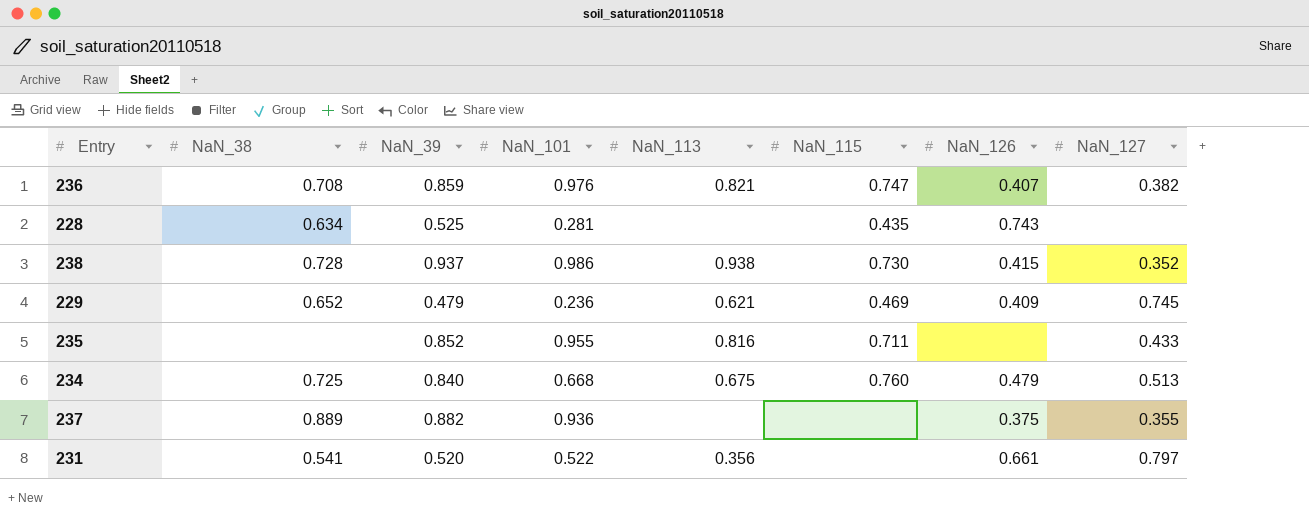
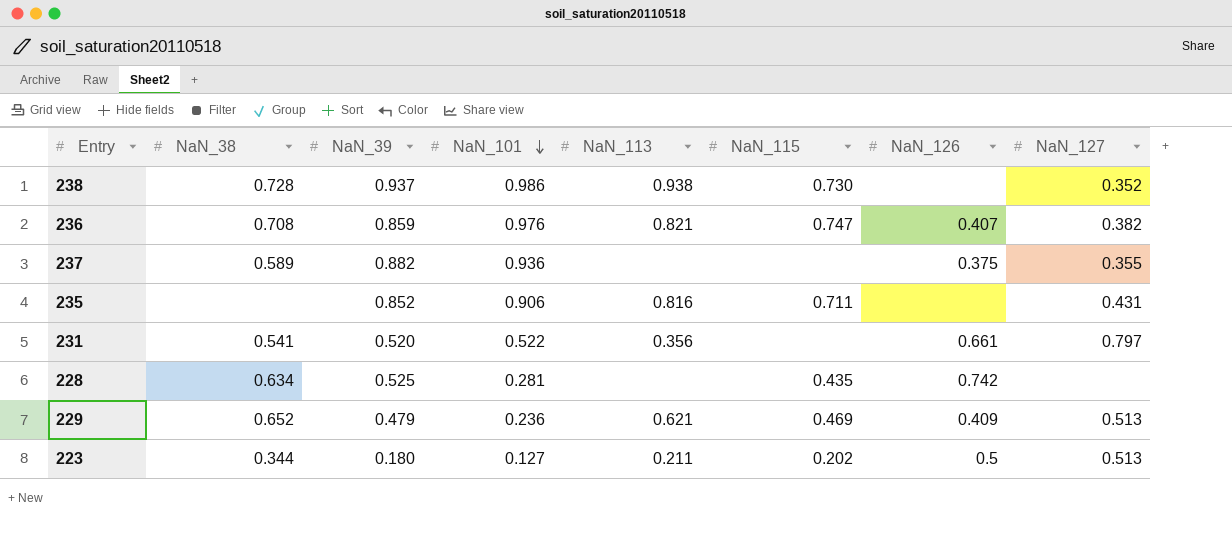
row order: none -> NaN_101 descending
row 234: 0.725 | 0.840 | 0.668 | 0.675 | 0.760 | 0.479 | 0.513 -> none
238 | NaN_126: 0.415 -> none
237 | NaN_38: 0.889 -> 0.589
235 | NaN_101: 0.955 -> 0.906
235 | NaN_127: 0.433 -> 0.431
228 | NaN_126: 0.743 -> 0.742
229 | NaN_127: 0.745 -> 0.513
row 223: none -> 0.344 | 0.180 | 0.127 | 0.211 | 0.202 | 0.5 | 0.513

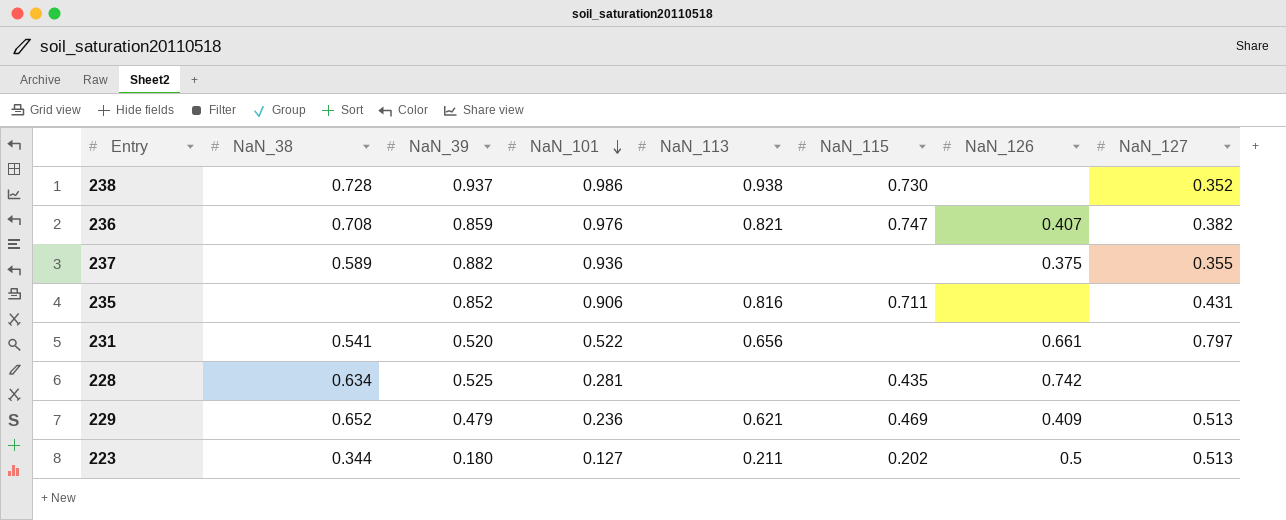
231 | NaN_113: 0.356 -> 0.656

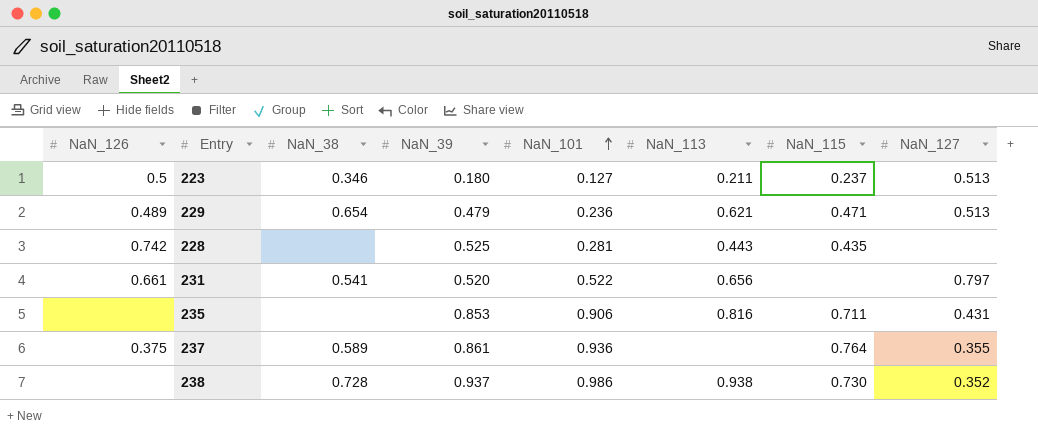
row order: NaN_101 descending -> NaN_101 ascending
column NaN_126 | position: 7 -> 1
row 236: 0.708 | 0.859 | 0.976 | 0.821 | 0.747 | 0.407 | 0.382 -> none
223 | NaN_38: 0.344 -> 0.346
223 | NaN_115: 0.202 -> 0.237
229 | NaN_126: 0.409 -> 0.489
229 | NaN_38: 0.652 -> 0.654
229 | NaN_115: 0.469 -> 0.471
228 | NaN_38: 0.634 -> none
228 | NaN_113: none -> 0.443
235 | NaN_39: 0.852 -> 0.853
237 | NaN_39: 0.882 -> 0.861
237 | NaN_115: none -> 0.764

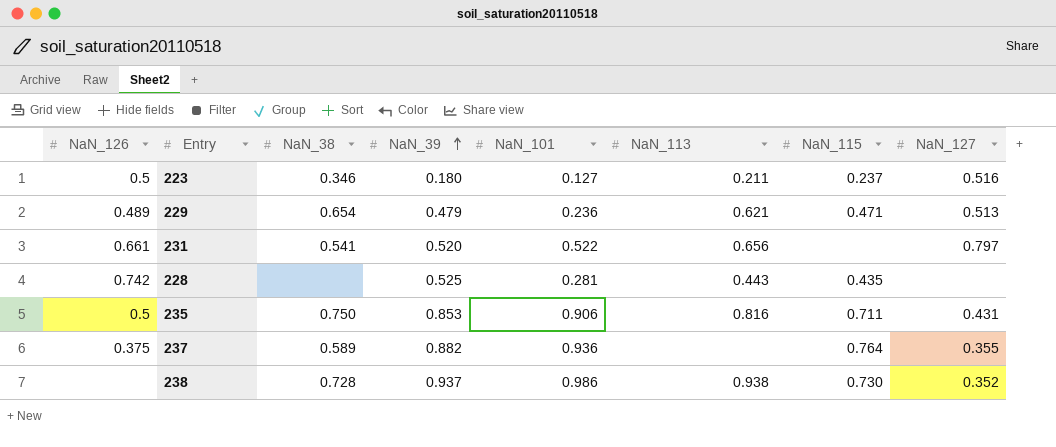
row order: NaN_101 ascending -> NaN_39 ascending
223 | NaN_127: 0.513 -> 0.516
235 | NaN_126: none -> 0.5
235 | NaN_38: none -> 0.750
237 | NaN_39: 0.861 -> 0.882

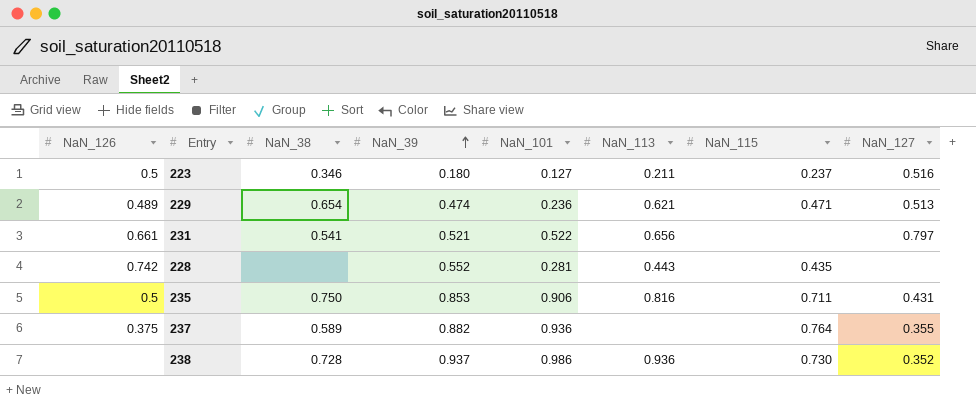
229 | NaN_39: 0.479 -> 0.474
231 | NaN_39: 0.520 -> 0.521
228 | NaN_39: 0.525 -> 0.552
238 | NaN_113: 0.938 -> 0.936

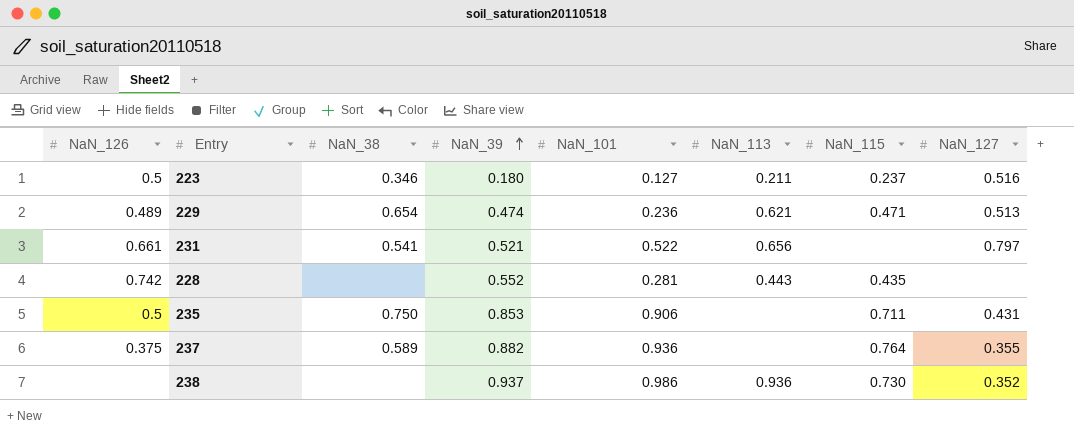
235 | NaN_113: 0.816 -> none
238 | NaN_38: 0.728 -> none

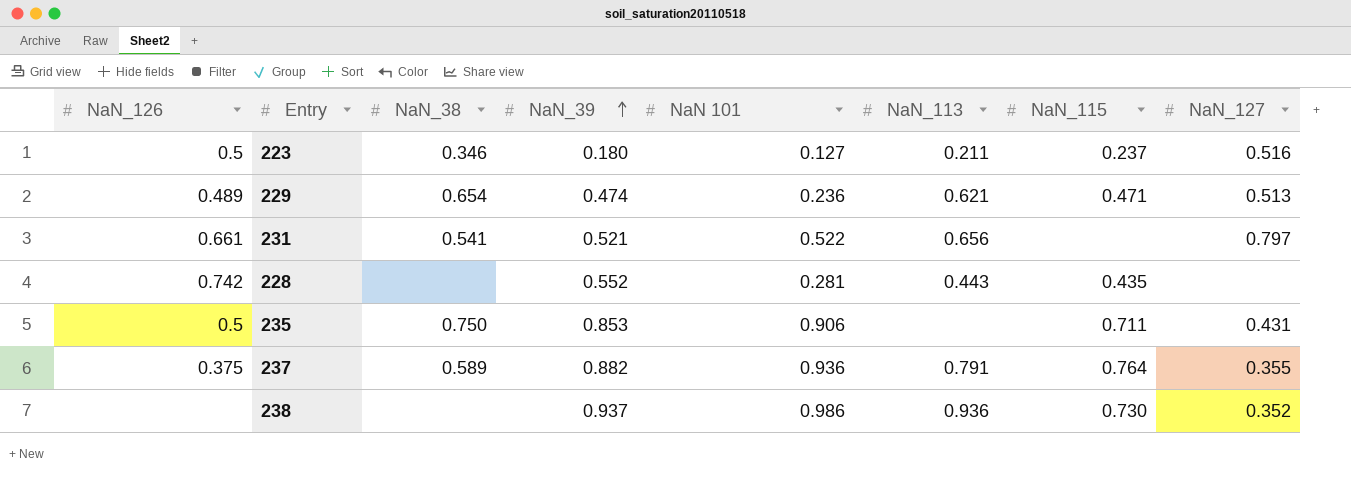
column name: NaN_101 -> NaN 101
237 | NaN_113: none -> 0.791

